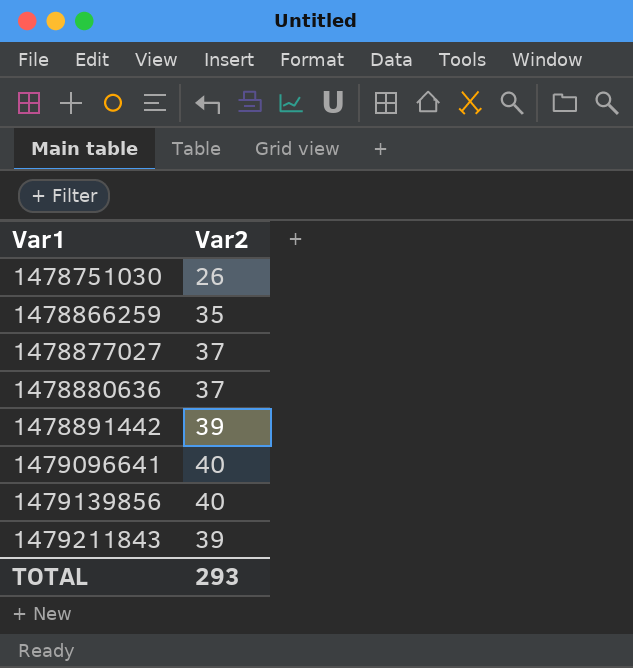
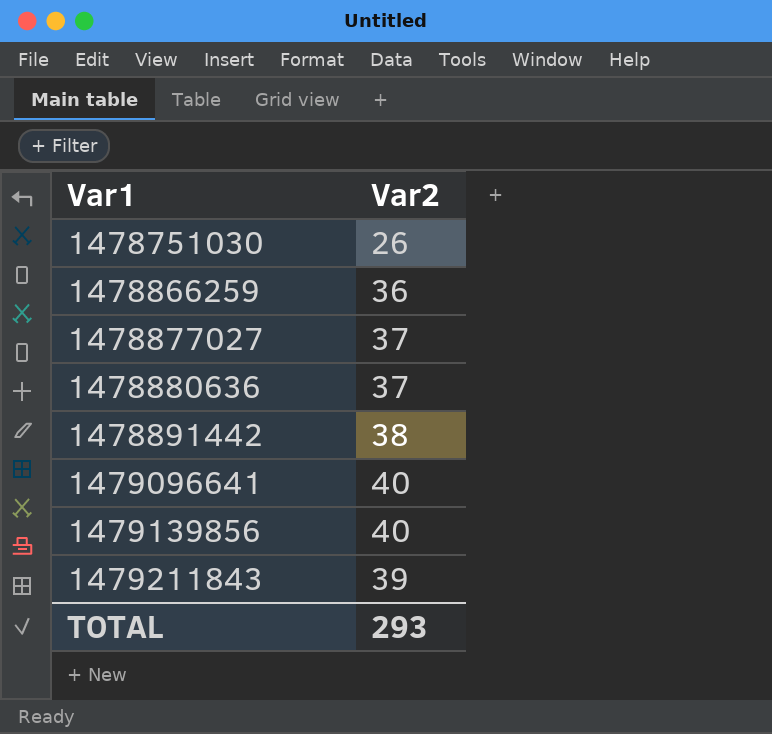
1478866259 | Var2: 35 -> 36
1478891442 | Var2: 39 -> 38

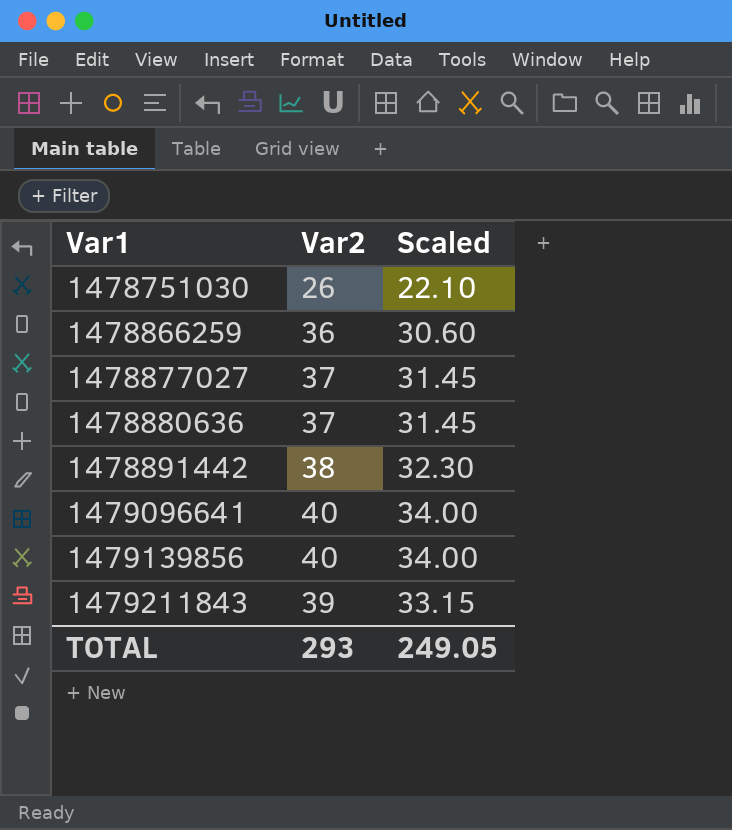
column Scaled | formula: none -> [Var2] * 0.85

